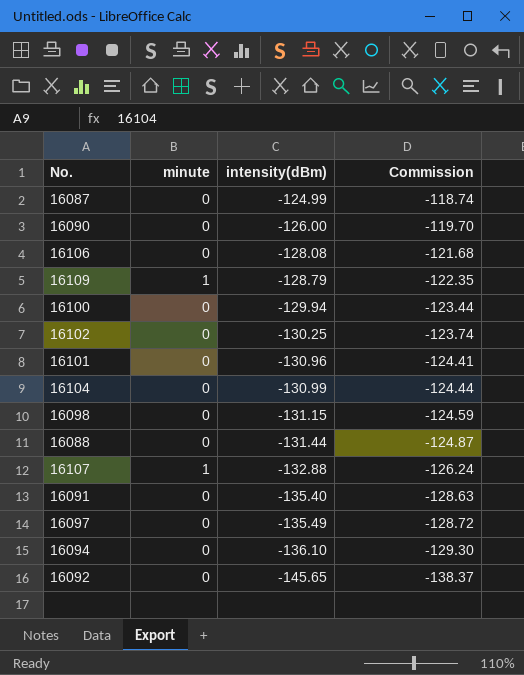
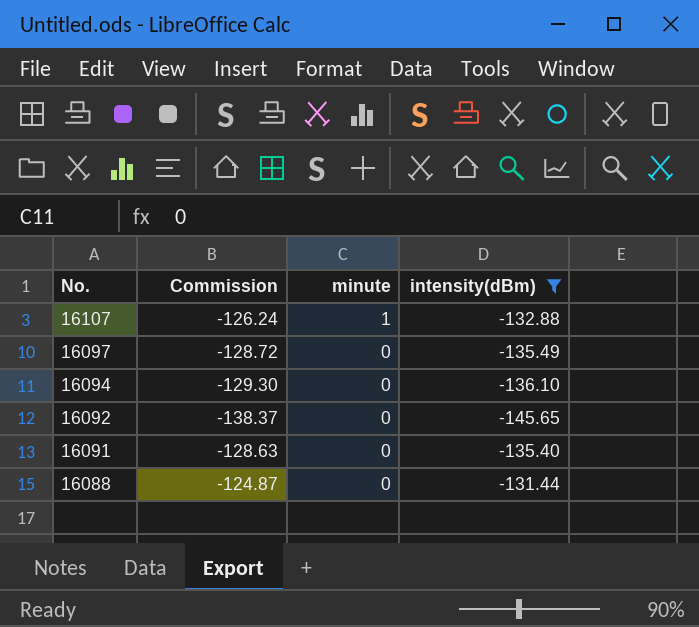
filter: none -> intensity(dBm) <= -131.44
row order: intensity(dBm) descending -> No. descending
column Commission | position: 4 -> 2

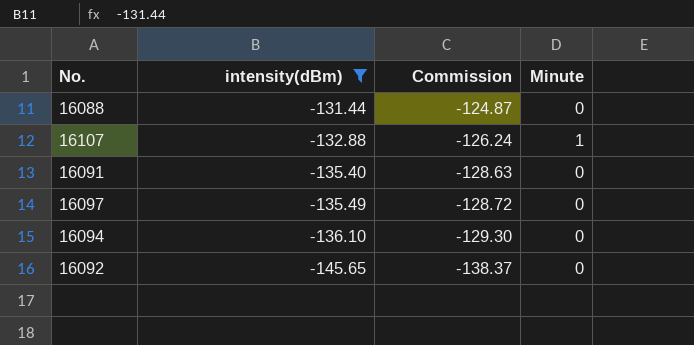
row order: No. descending -> intensity(dBm) descending
column intensity(dBm) | position: 4 -> 2
column name: minute -> Minute

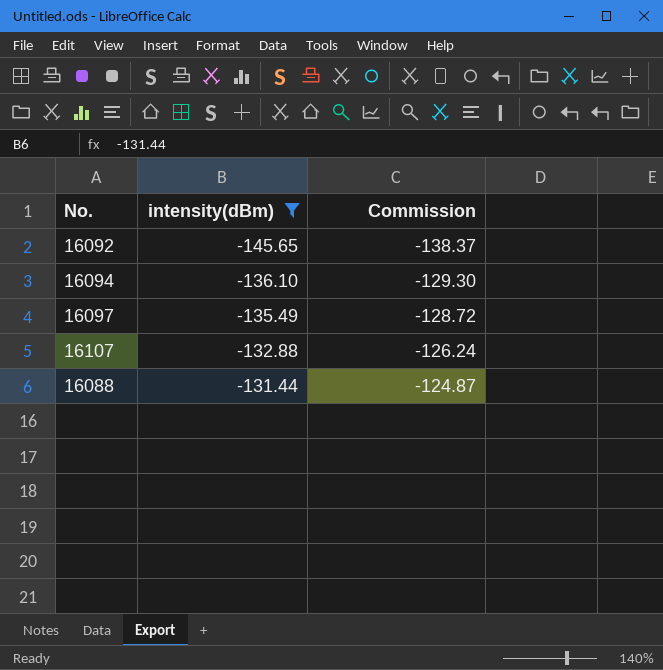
row order: intensity(dBm) descending -> intensity(dBm) ascending
column Minute | position: 4 -> none
row 16091: -135.40 | -128.63 | 0 -> none

